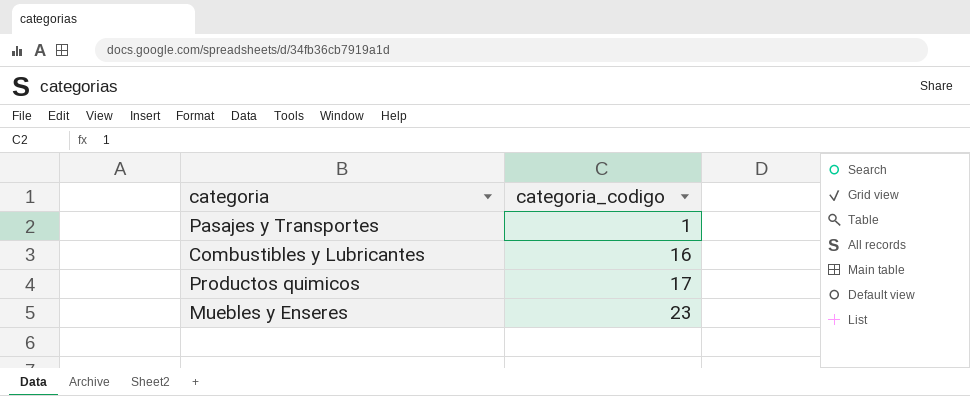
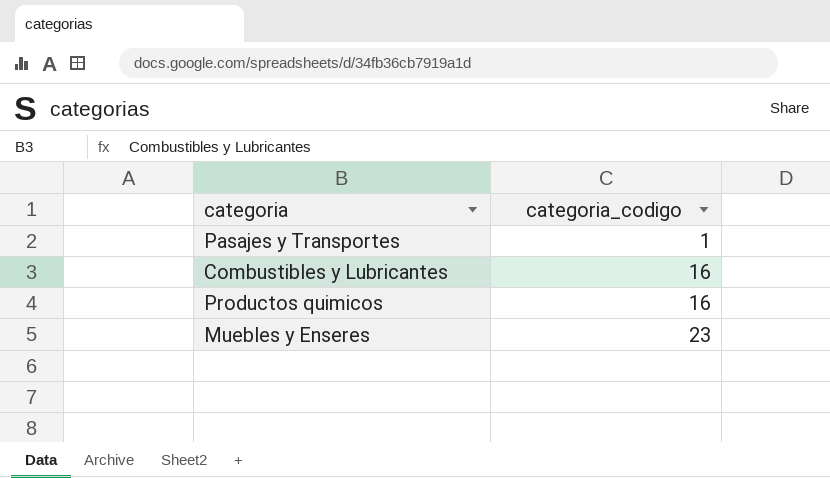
Productos quimicos | categoria_codigo: 17 -> 16

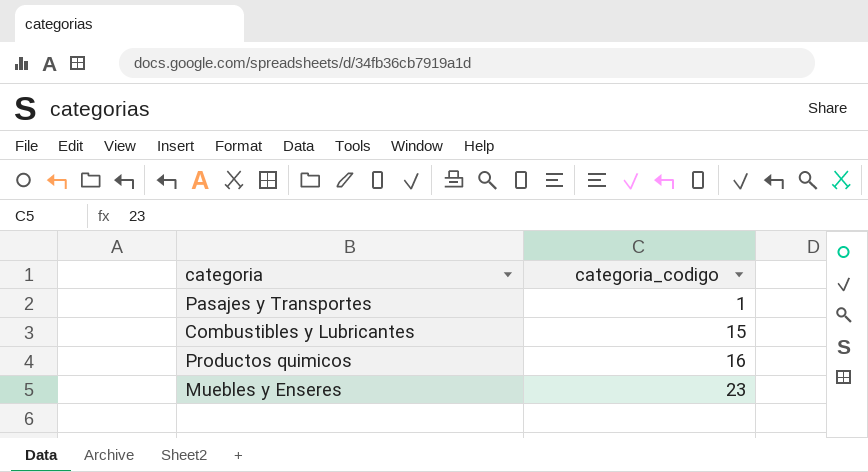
Combustibles y Lubricantes | categoria_codigo: 16 -> 15

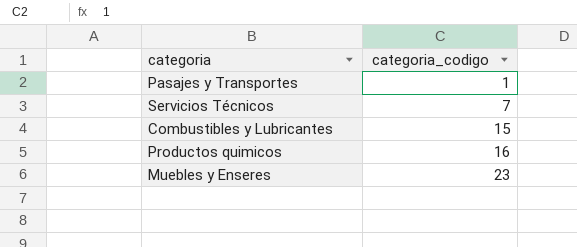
row Servicios Técnicos: none -> 7

